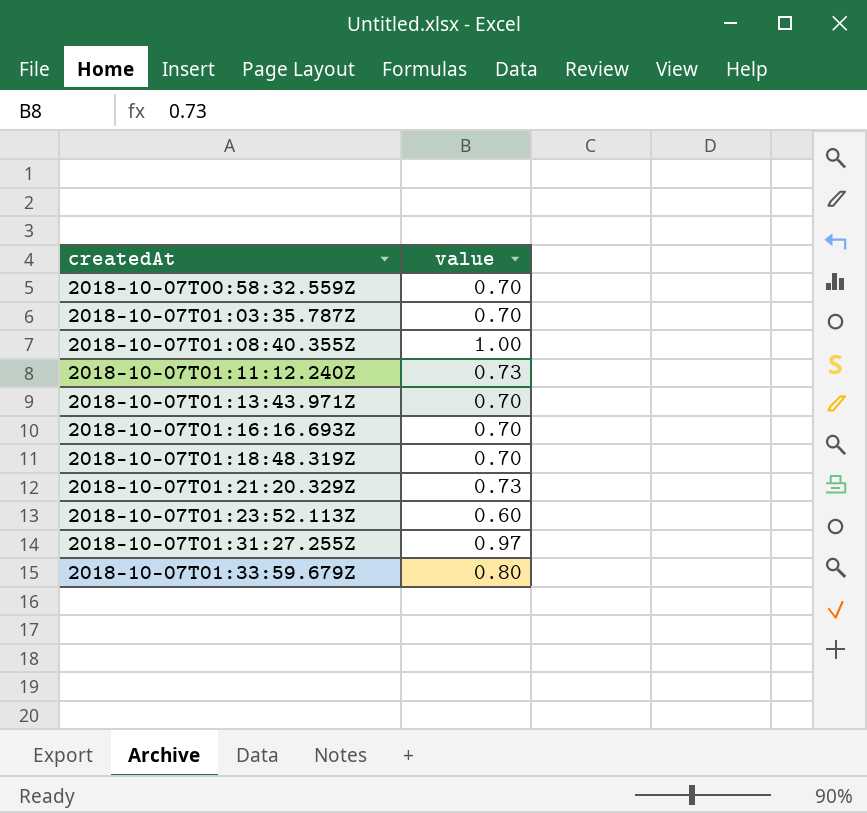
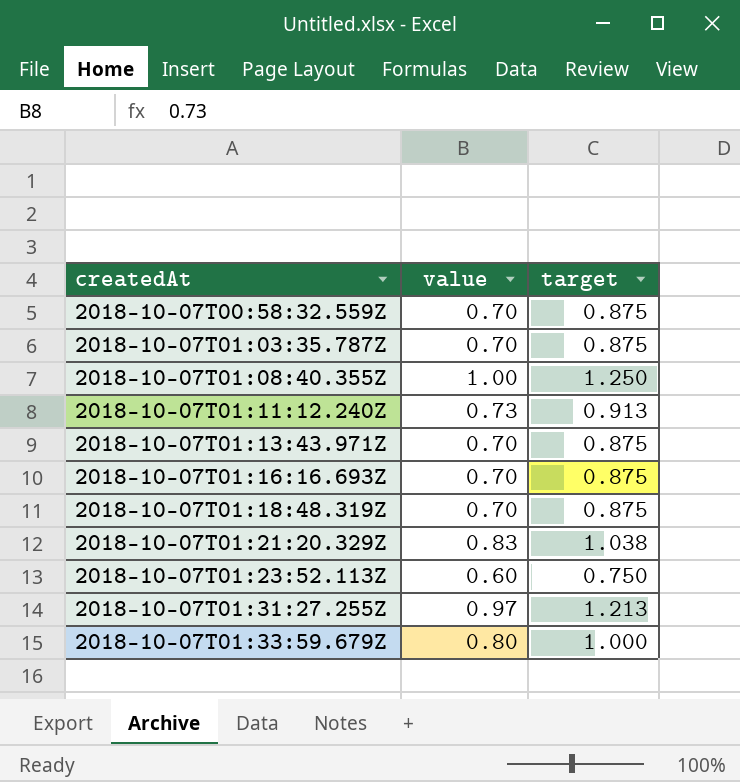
column target | formula: none -> [value] * 1.25
2018-10-07T01:21:20.329Z | value: 0.73 -> 0.83

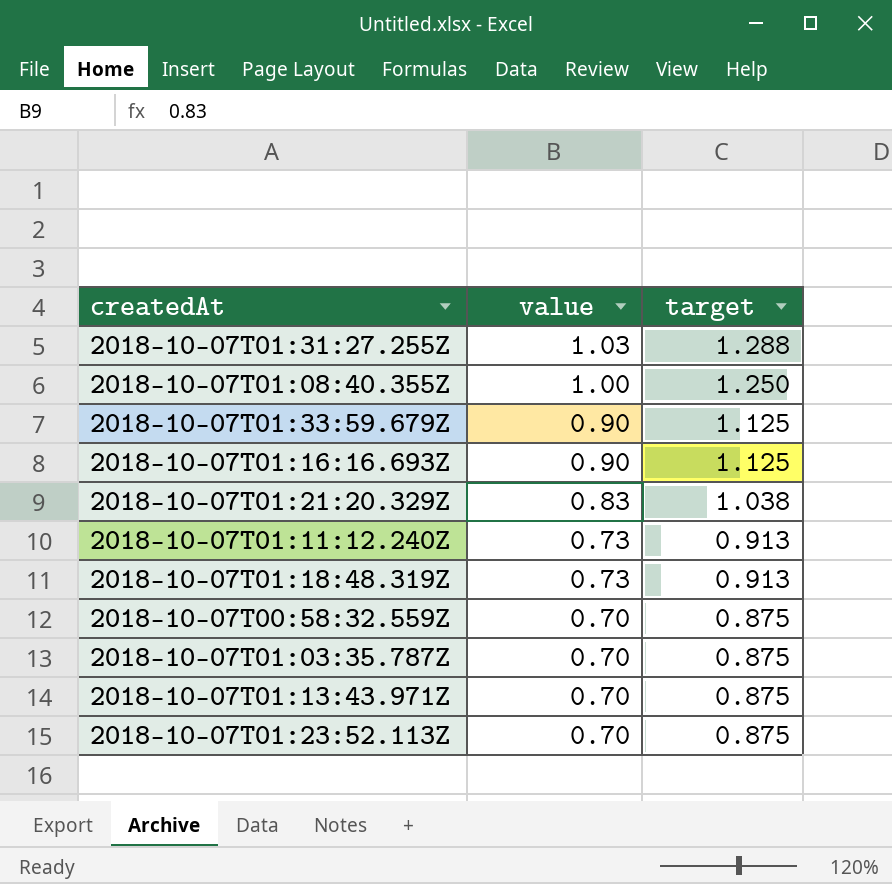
row order: createdAt ascending -> value descending
2018-10-07T01:31:27.255Z | value: 0.97 -> 1.03
2018-10-07T01:31:27.255Z | target: 1.213 -> 1.288
2018-10-07T01:33:59.679Z | value: 0.80 -> 0.90
2018-10-07T01:33:59.679Z | target: 1.000 -> 1.125
2018-10-07T01:16:16.693Z | value: 0.70 -> 0.90
2018-10-07T01:16:16.693Z | target: 0.875 -> 1.125
2018-10-07T01:18:48.319Z | value: 0.70 -> 0.73
2018-10-07T01:18:48.319Z | target: 0.875 -> 0.913
2018-10-07T01:23:52.113Z | value: 0.60 -> 0.70
2018-10-07T01:23:52.113Z | target: 0.750 -> 0.875

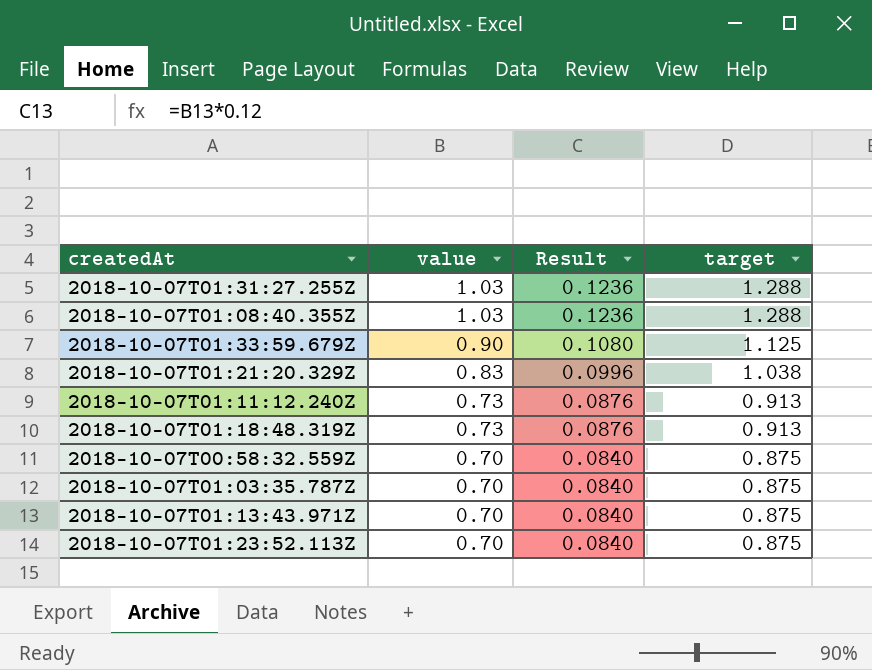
column Result | formula: none -> [value] * 0.12
row 2018-10-07T01:16:16.693Z: 0.90 | 1.125 -> none
2018-10-07T01:08:40.355Z | value: 1.00 -> 1.03
2018-10-07T01:08:40.355Z | target: 1.250 -> 1.288

